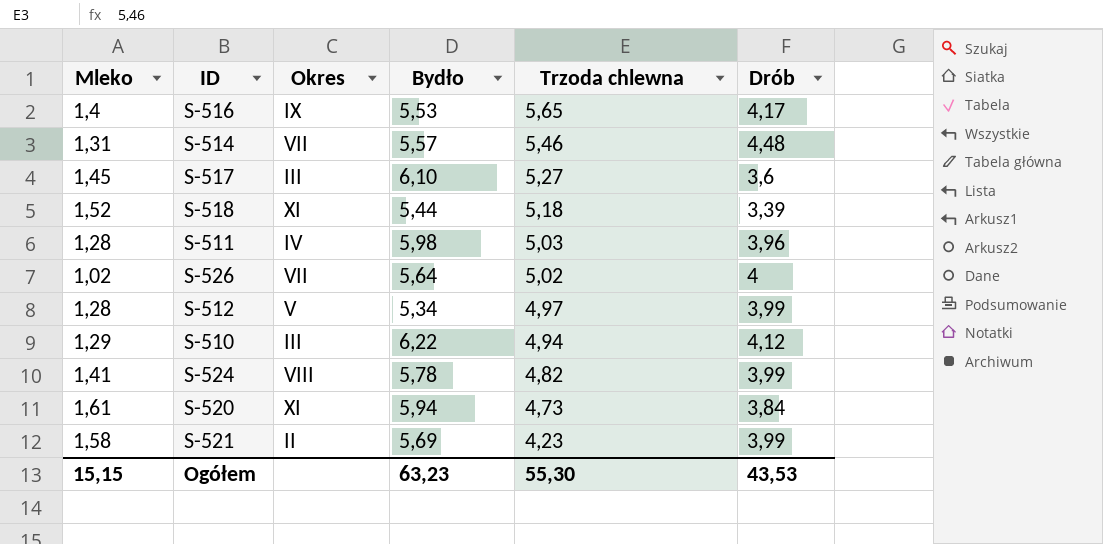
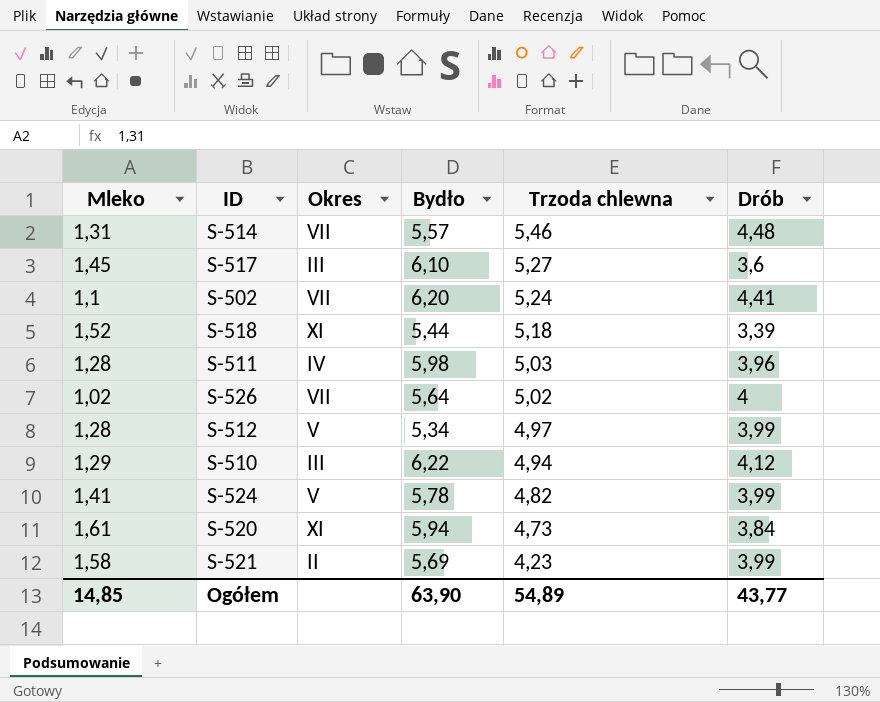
row S-516: 1,4 | IX | 5,53 | 5,65 | 4,17 -> none
row S-502: none -> 1,1 | VII | 6,20 | 5,24 | 4,41
S-524 | Okres: VIII -> V
Ogółem | Mleko: 15,15 -> 14,85
Ogółem | Bydło: 63,23 -> 63,90
Ogółem | Trzoda chlewna: 55,30 -> 54,89
Ogółem | Drób: 43,53 -> 43,77

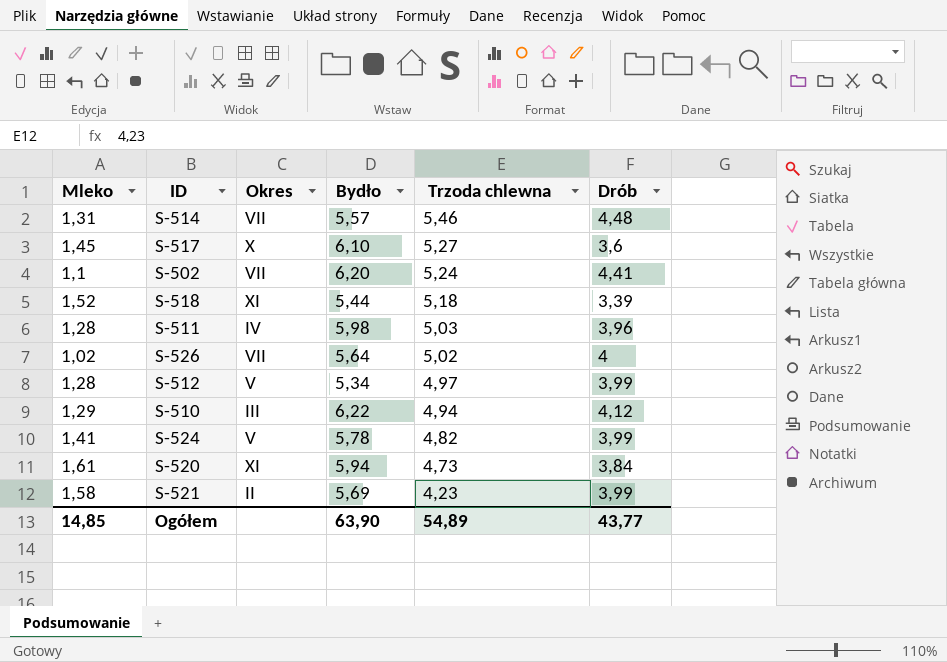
S-517 | Okres: III -> X

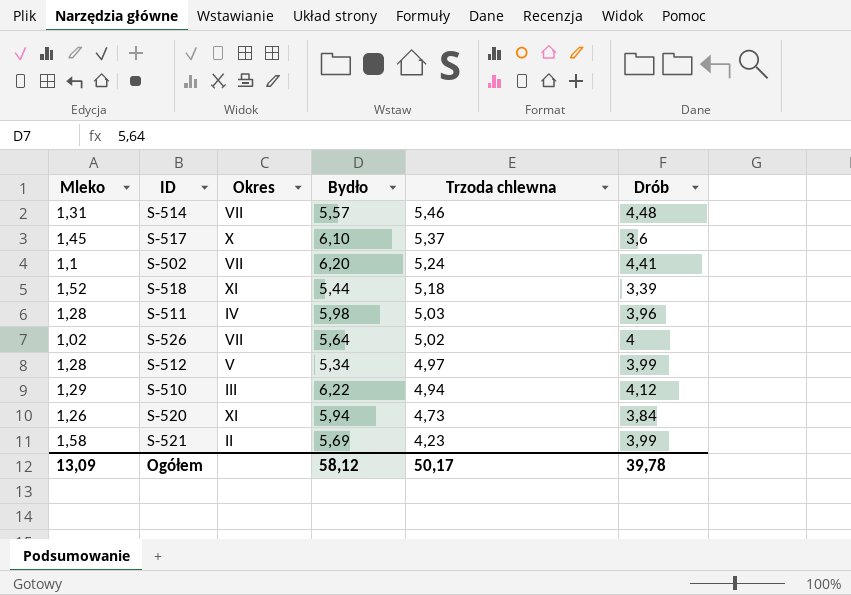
row S-524: 1,41 | V | 5,78 | 4,82 | 3,99 -> none
S-517 | Trzoda chlewna: 5,27 -> 5,37
S-520 | Mleko: 1,61 -> 1,26
Ogółem | Mleko: 14,85 -> 13,09
Ogółem | Bydło: 63,90 -> 58,12
Ogółem | Trzoda chlewna: 54,89 -> 50,17
Ogółem | Drób: 43,77 -> 39,78

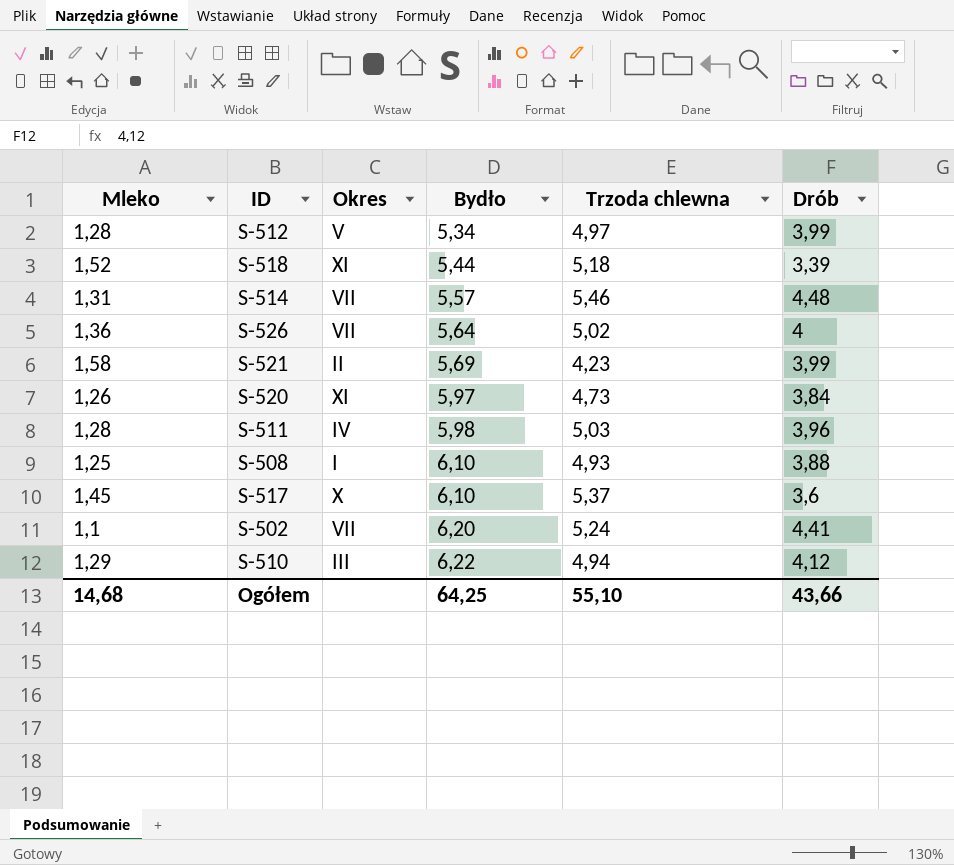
row order: Trzoda chlewna descending -> Bydło ascending
S-526 | Mleko: 1,02 -> 1,36
S-520 | Bydło: 5,94 -> 5,97
row S-508: none -> 1,25 | I | 6,10 | 4,93 | 3,88
Ogółem | Mleko: 13,09 -> 14,68
Ogółem | Bydło: 58,12 -> 64,25
Ogółem | Trzoda chlewna: 50,17 -> 55,10
Ogółem | Drób: 39,78 -> 43,66

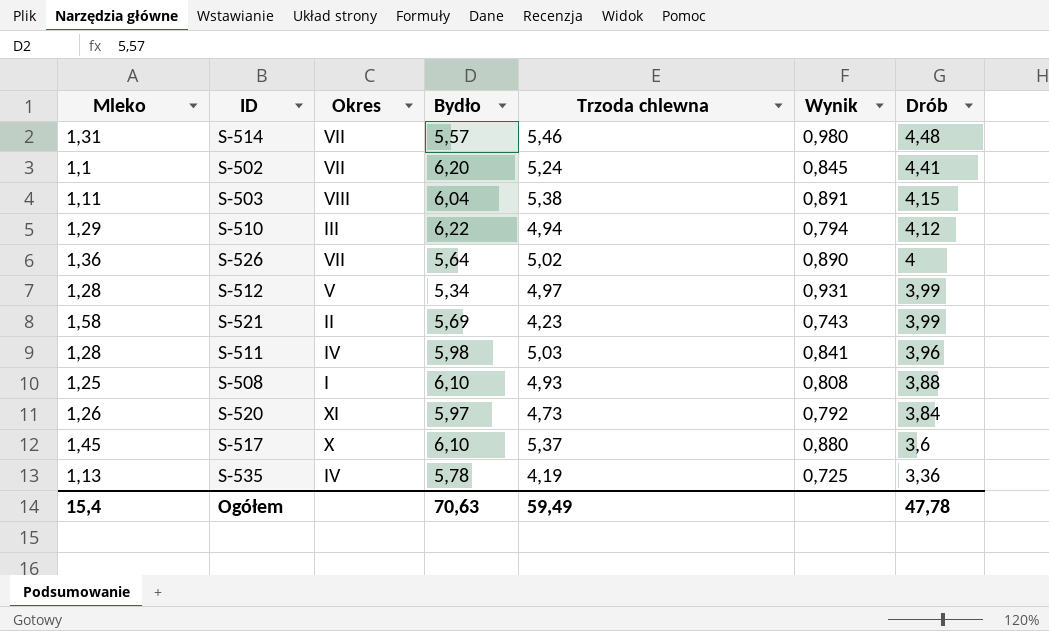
row order: Bydło ascending -> Drób descending
column Wynik | formula: none -> [Trzoda chlewna] / [Bydło]
row S-518: 1,52 | XI | 5,44 | 5,18 | 3,39 -> none
row S-503: none -> 1,11 | VIII | 6,04 | 5,38 | 0,891 | 4,15
row S-535: none -> 1,13 | IV | 5,78 | 4,19 | 0,725 | 3,36
Ogółem | Mleko: 14,68 -> 15,4
Ogółem | Bydło: 64,25 -> 70,63
Ogółem | Trzoda chlewna: 55,10 -> 59,49
Ogółem | Drób: 43,66 -> 47,78

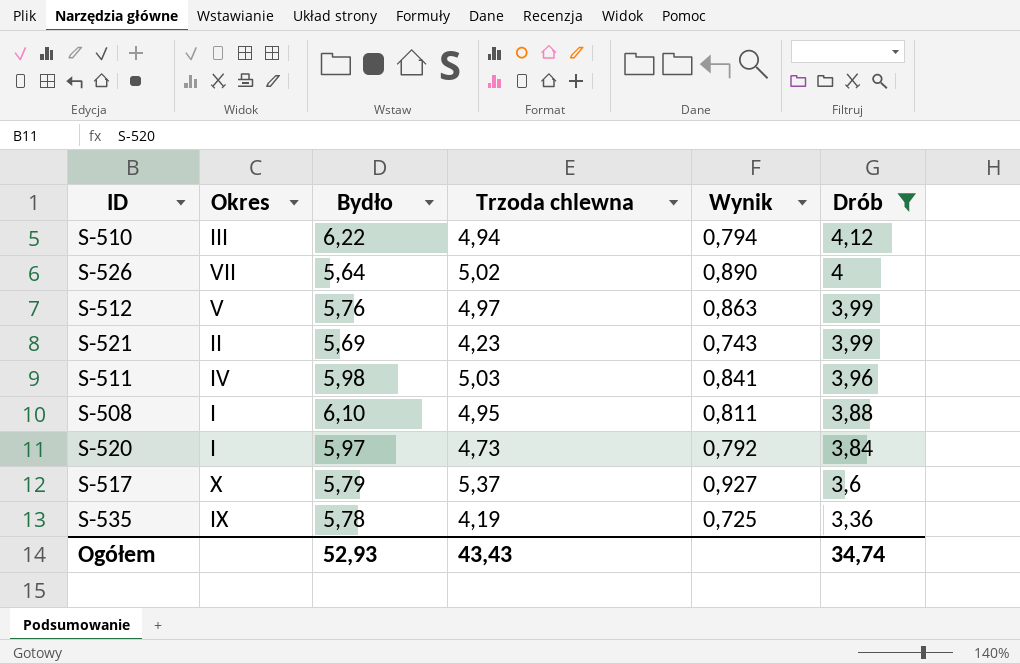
filter: none -> Drób <= 4,12
column Mleko | position: 1 -> none
S-512 | Bydło: 5,34 -> 5,76
S-512 | Wynik: 0,931 -> 0,863
S-508 | Trzoda chlewna: 4,93 -> 4,95
S-508 | Wynik: 0,808 -> 0,811
S-520 | Okres: XI -> I
S-517 | Bydło: 6,10 -> 5,79
S-517 | Wynik: 0,880 -> 0,927
S-535 | Okres: IV -> IX
Ogółem | Bydło: 70,63 -> 52,93
Ogółem | Trzoda chlewna: 59,49 -> 43,43
Ogółem | Drób: 47,78 -> 34,74

